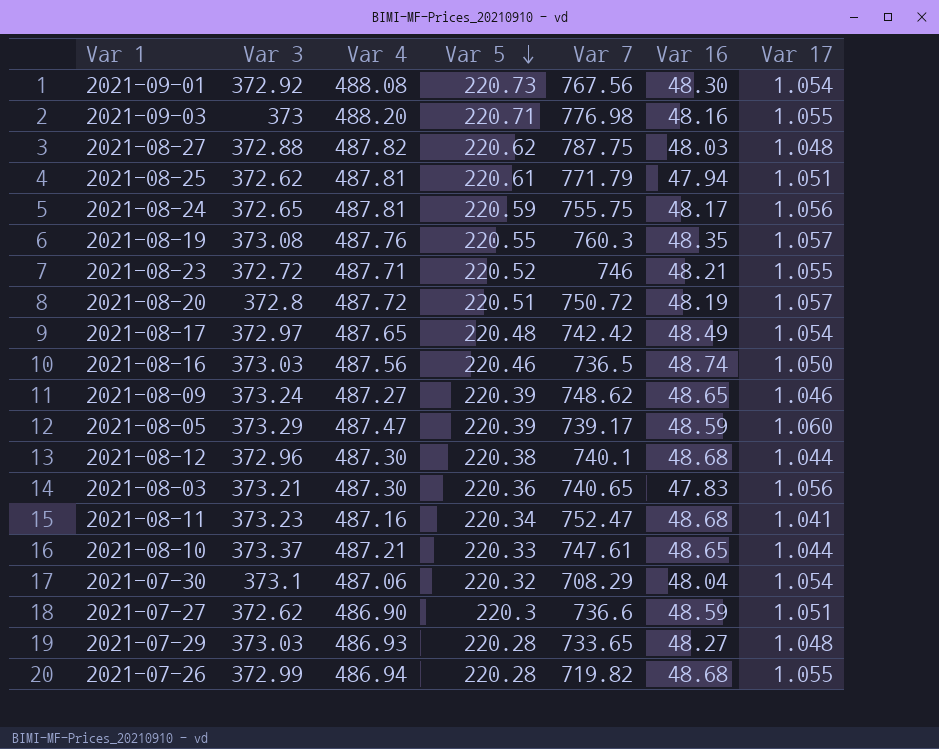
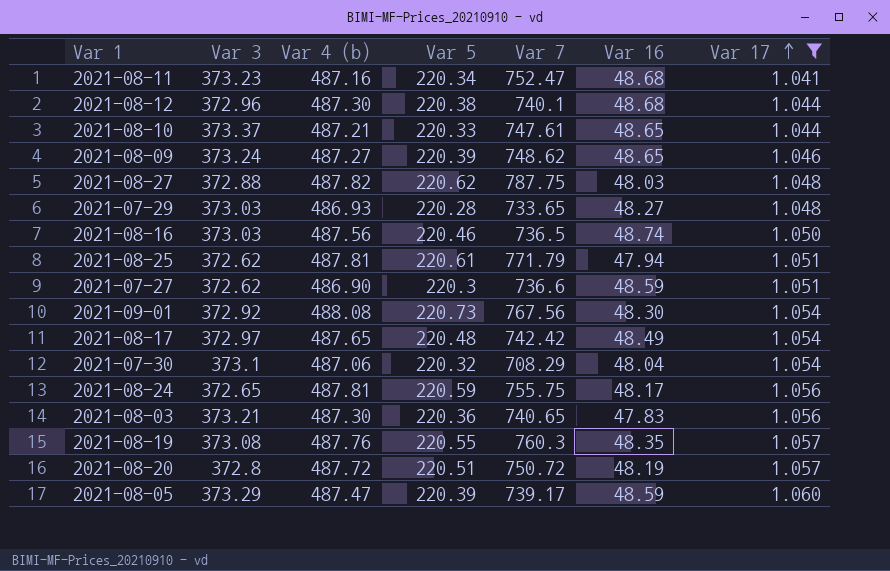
filter: none -> Var 17 != 1.055
row order: Var 5 descending -> Var 17 ascending
column name: Var 4 -> Var 4 (b)

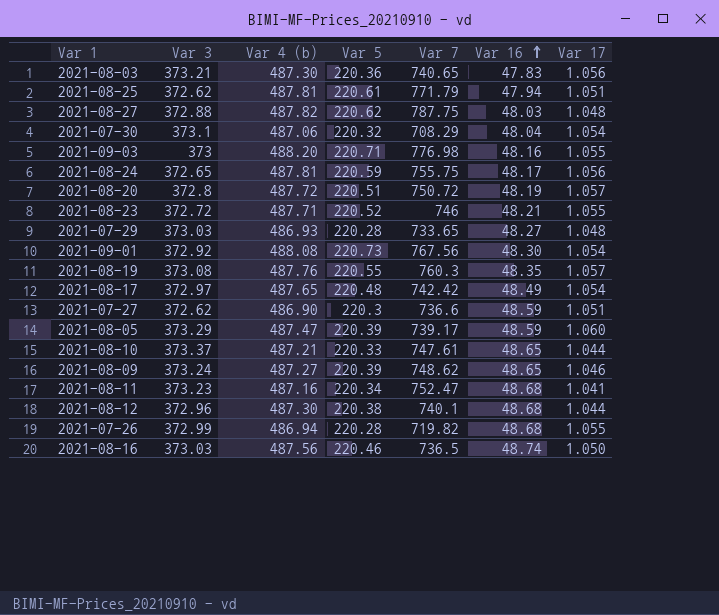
filter: Var 17 != 1.055 -> none
row order: Var 17 ascending -> Var 16 ascending

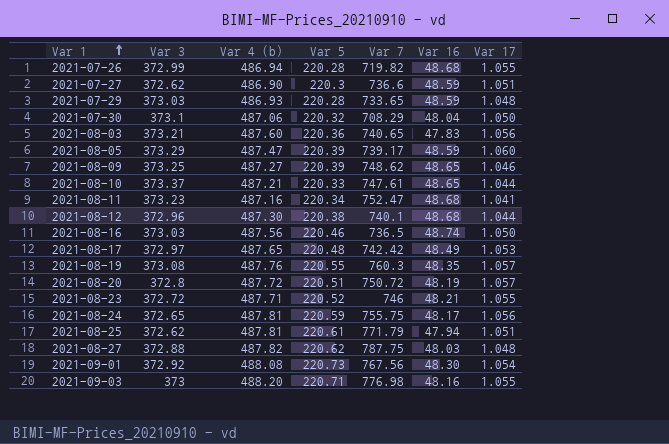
row order: Var 16 ascending -> Var 1 ascending
2021-07-29 | Var 16: 48.27 -> 48.59
2021-07-30 | Var 17: 1.054 -> 1.050
2021-08-03 | Var 4 (b): 487.30 -> 487.60
2021-08-09 | Var 3: 373.24 -> 373.25
2021-08-17 | Var 17: 1.054 -> 1.053

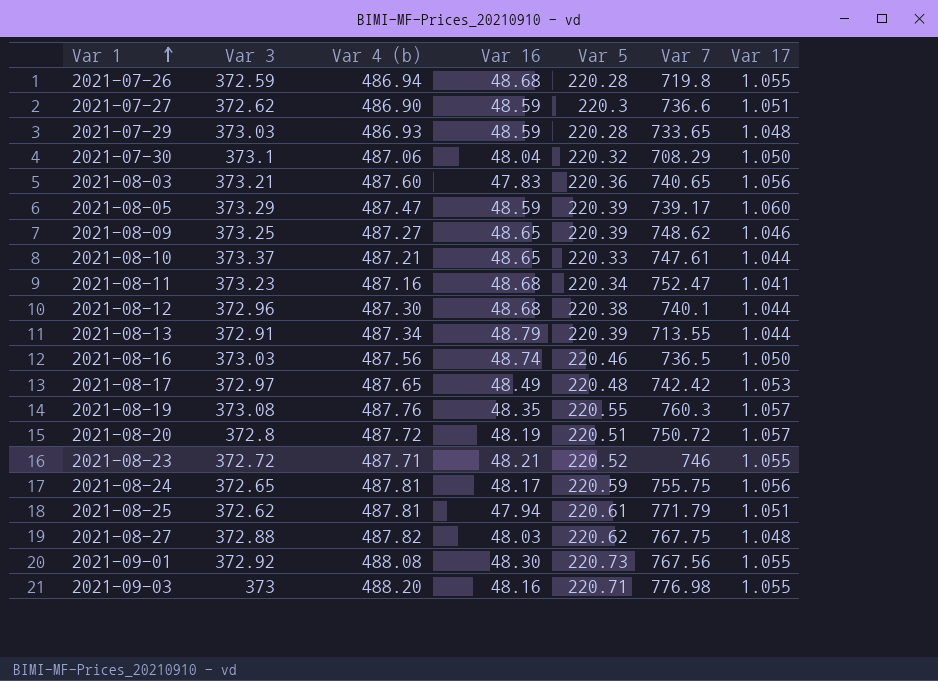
column Var 16 | position: 6 -> 4
2021-07-26 | Var 3: 372.99 -> 372.59
2021-07-26 | Var 7: 719.82 -> 719.8
row 2021-08-13: none -> 372.91 | 487.34 | 48.79 | 220.39 | 713.55 | 1.044
2021-08-27 | Var 7: 787.75 -> 767.75
2021-09-01 | Var 17: 1.054 -> 1.055

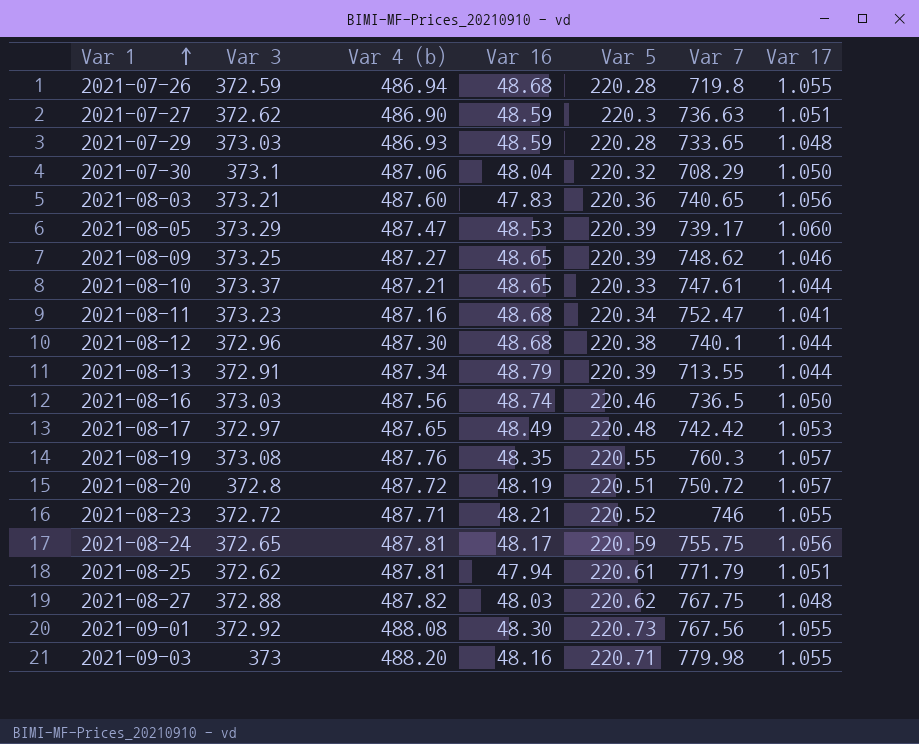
2021-07-27 | Var 7: 736.6 -> 736.63
2021-08-05 | Var 16: 48.59 -> 48.53
2021-09-03 | Var 7: 776.98 -> 779.98

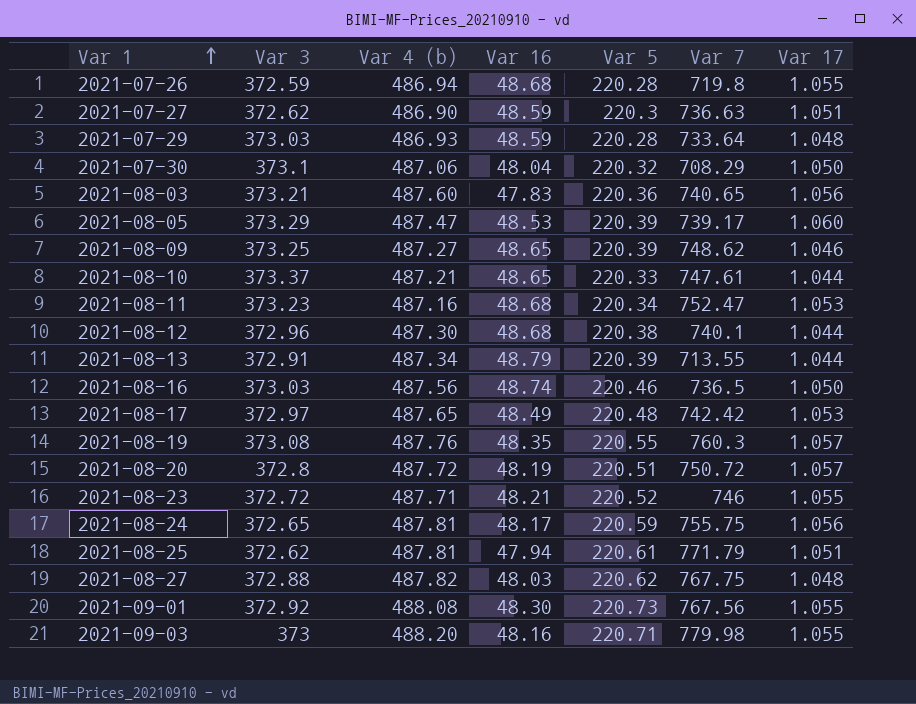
2021-07-29 | Var 7: 733.65 -> 733.64
2021-08-11 | Var 17: 1.041 -> 1.053

